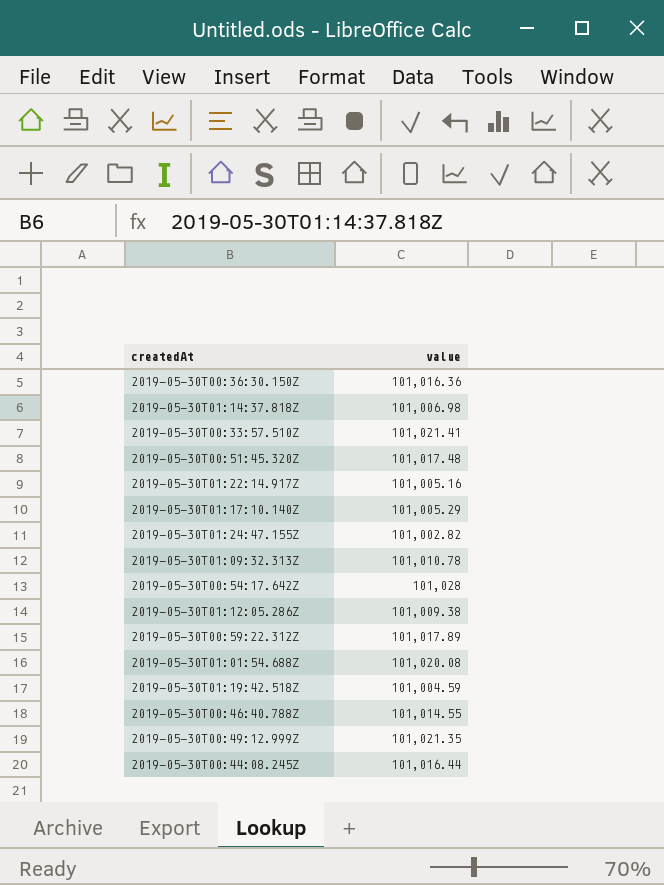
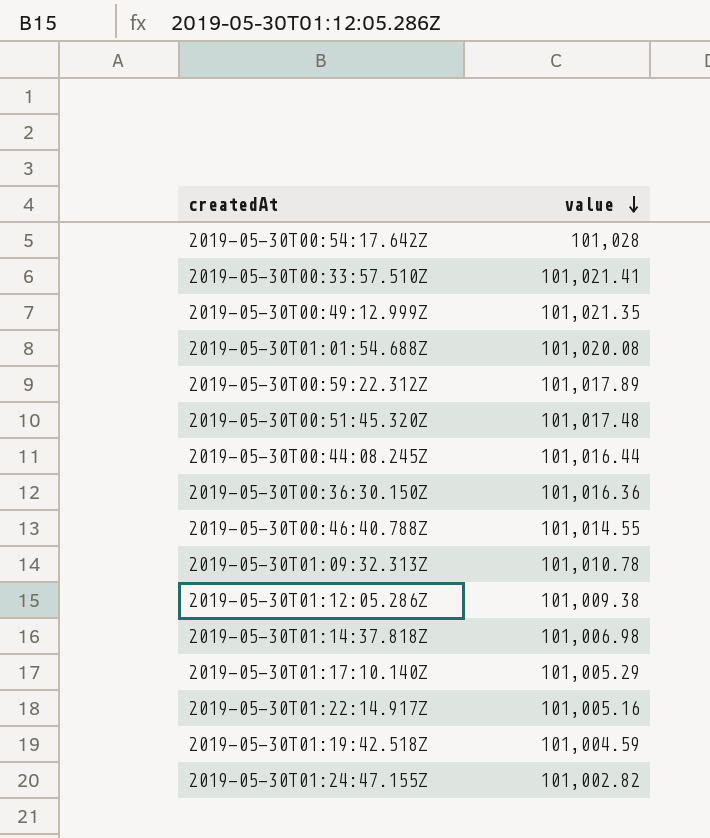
row order: none -> value descending

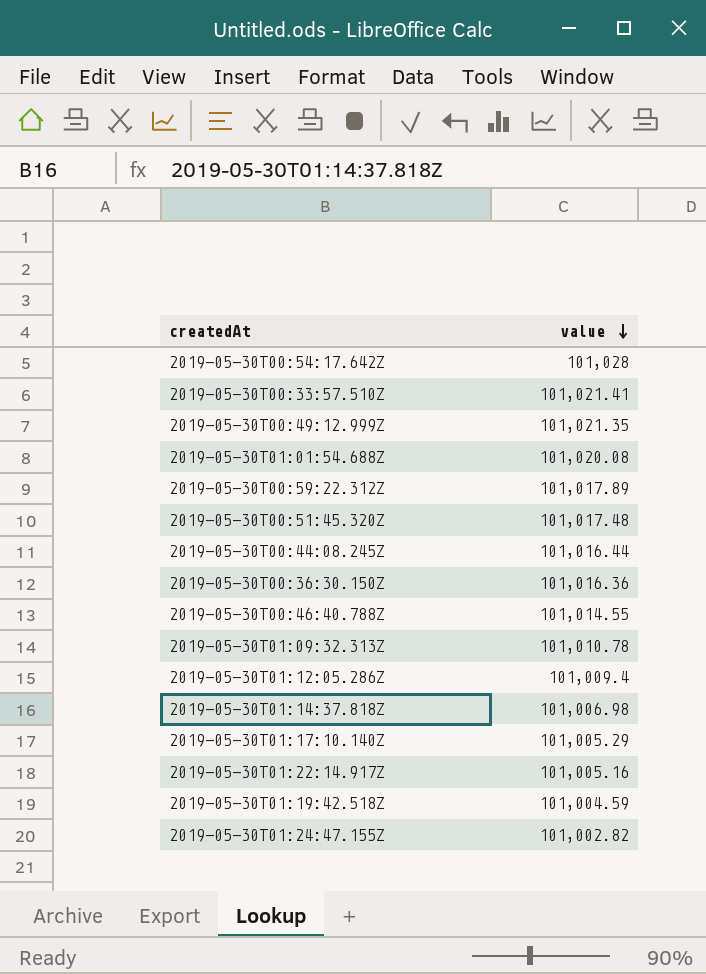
2019-05-30T01:12:05.286Z | value: 101,009.38 -> 101,009.4

